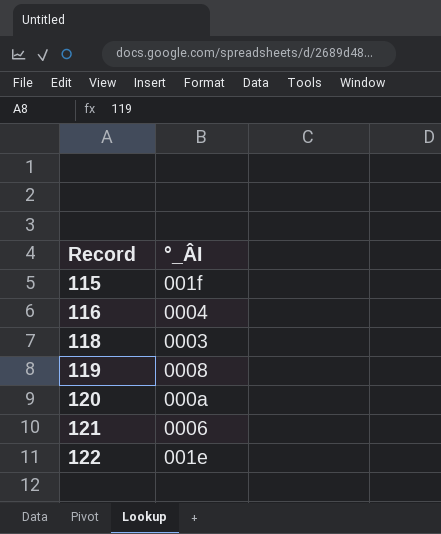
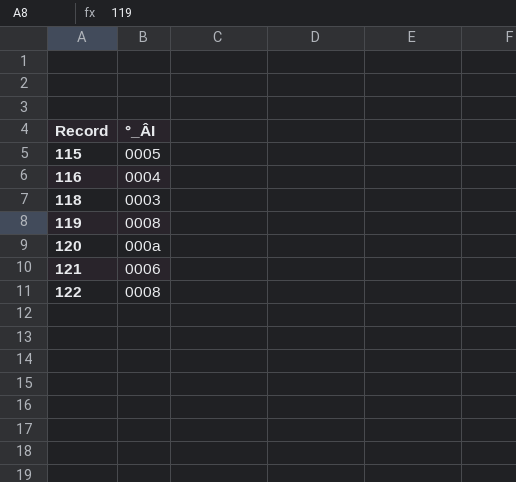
115 | °_ÂI: 001f -> 0005
122 | °_ÂI: 001e -> 0008

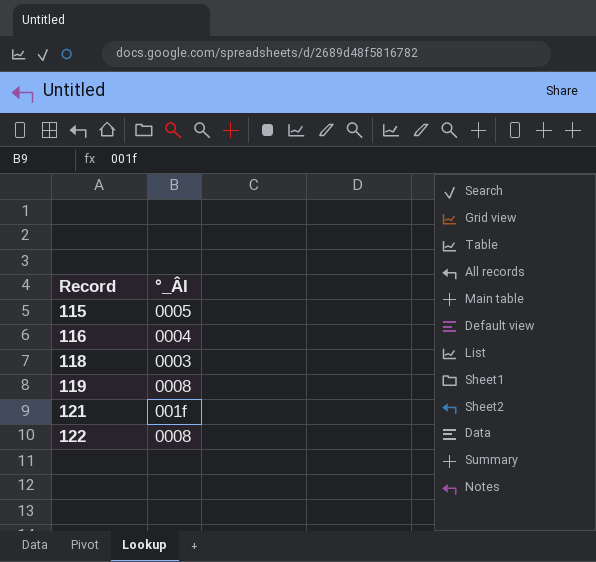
row 120: 000a -> none
121 | °_ÂI: 0006 -> 001f

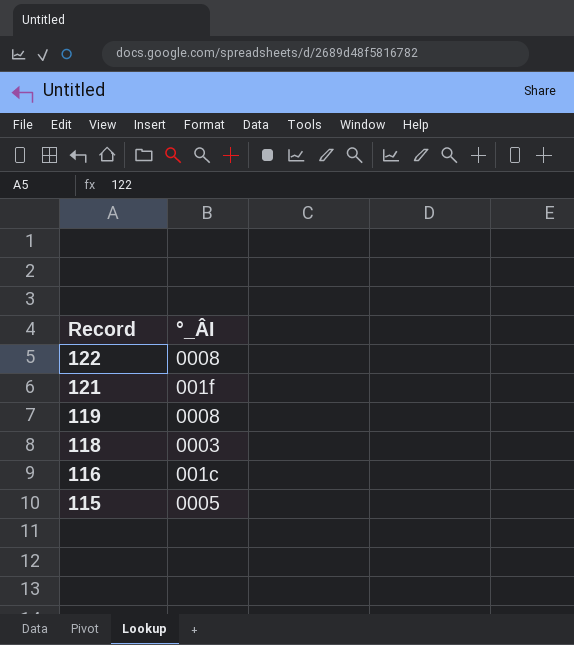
row order: Record ascending -> Record descending
116 | °_ÂI: 0004 -> 001c

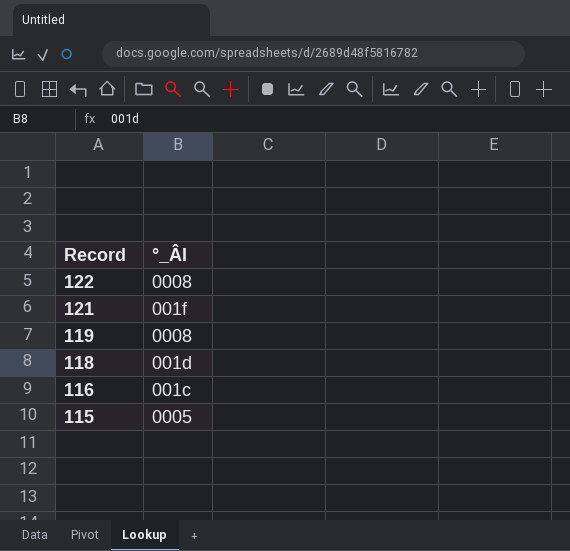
118 | °_ÂI: 0003 -> 001d

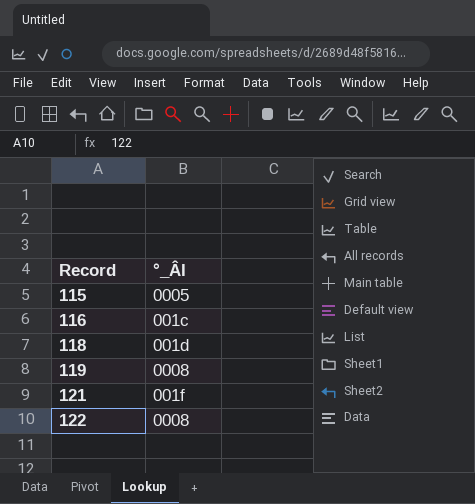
row order: Record descending -> Record ascending

